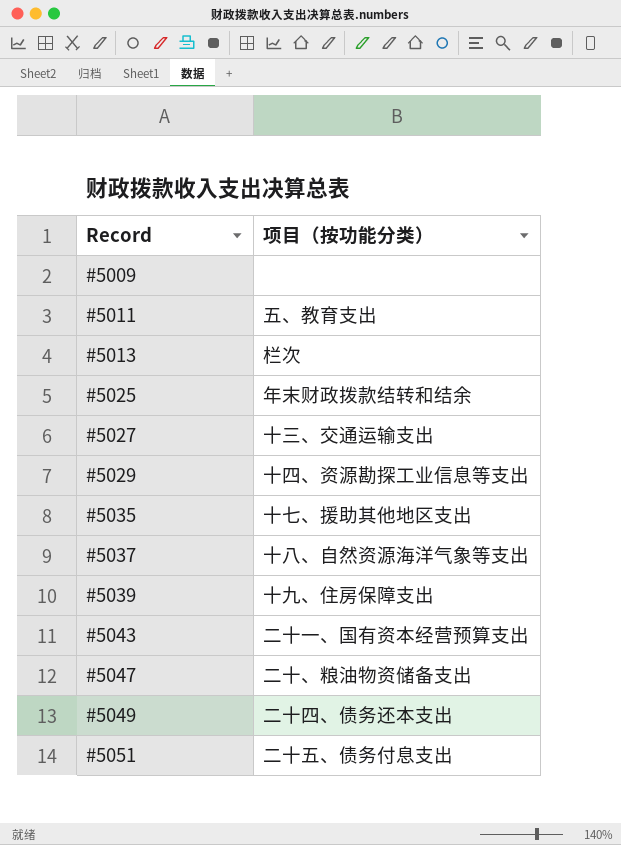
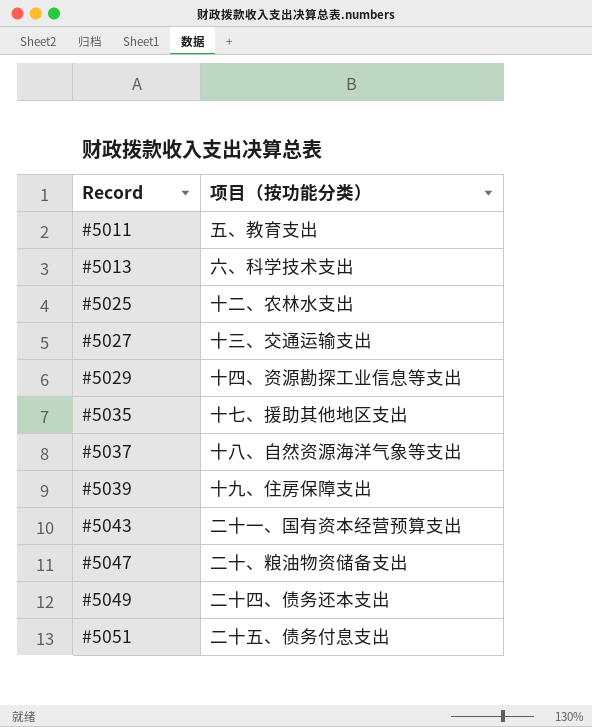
row #5009: none -> none
#5013 | 项目（按功能分类）: 栏次 -> 六、科学技术支出
#5025 | 项目（按功能分类）: 年末财政拨款结转和结余 -> 十二、农林水支出

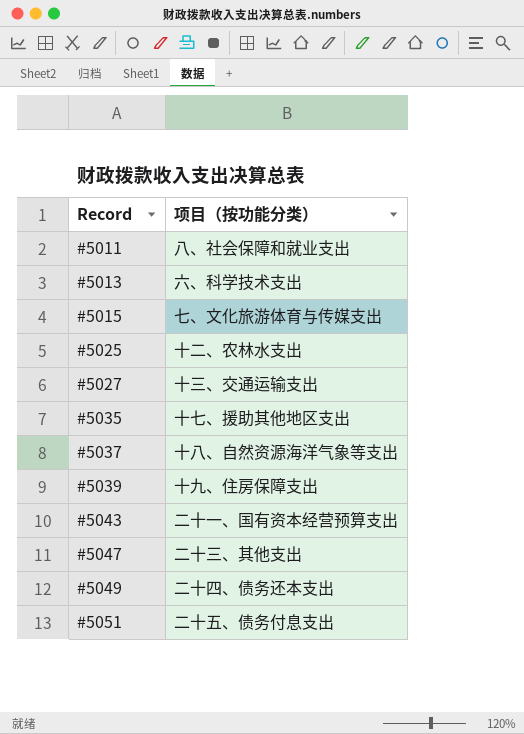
row #5029: 十四、资源勘探工业信息等支出 -> none
#5011 | 项目（按功能分类）: 五、教育支出 -> 八、社会保障和就业支出
row #5015: none -> 七、文化旅游体育与传媒支出
#5047 | 项目（按功能分类）: 二十、粮油物资储备支出 -> 二十三、其他支出

